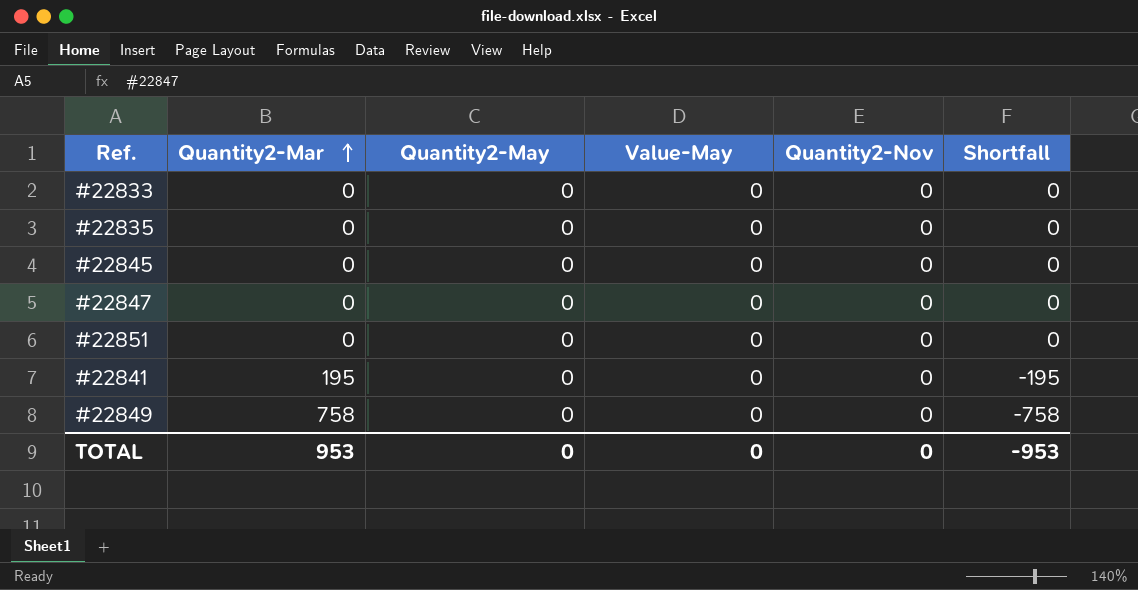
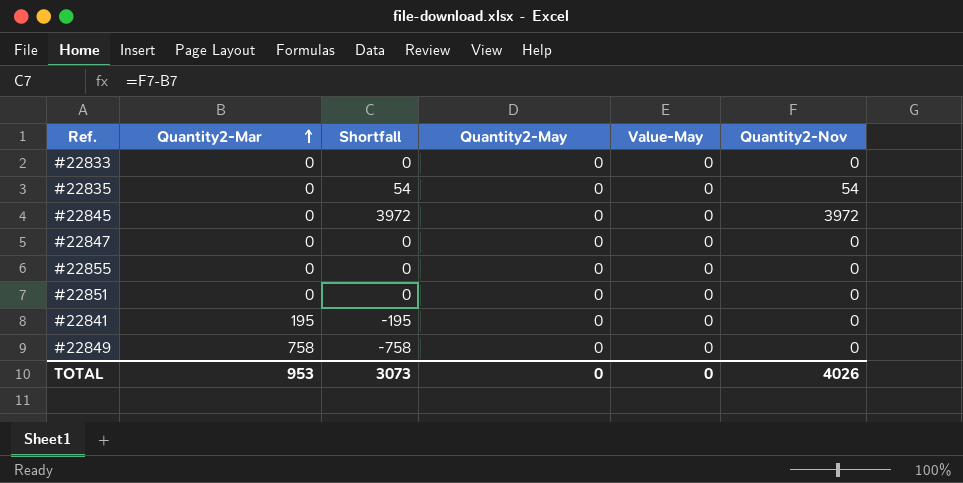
column Shortfall | position: 6 -> 3
#22835 | Shortfall: 0 -> 54
#22835 | Quantity2-Nov: 0 -> 54
#22845 | Shortfall: 0 -> 3972
#22845 | Quantity2-Nov: 0 -> 3972
row #22855: none -> 0 | 0 | 0 | 0 | 0
TOTAL | Shortfall: -953 -> 3073
TOTAL | Quantity2-Nov: 0 -> 4026

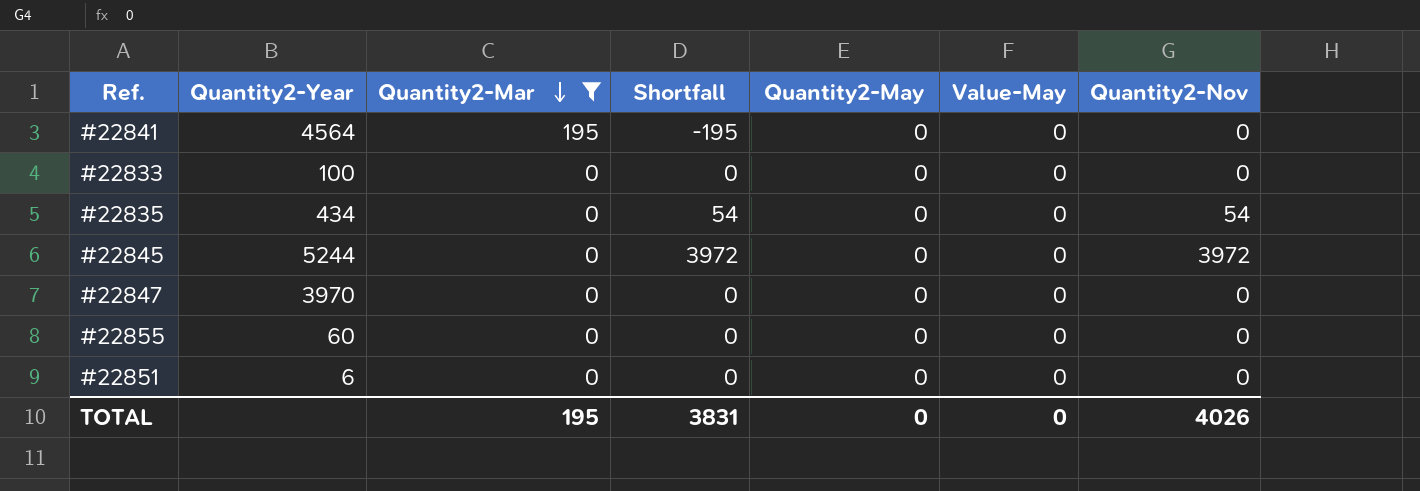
filter: none -> Quantity2-Mar != 758
row order: Quantity2-Mar ascending -> Quantity2-Mar descending
column Quantity2-Year | position: none -> 2
TOTAL | Quantity2-Mar: 953 -> 195
TOTAL | Shortfall: 3073 -> 3831

